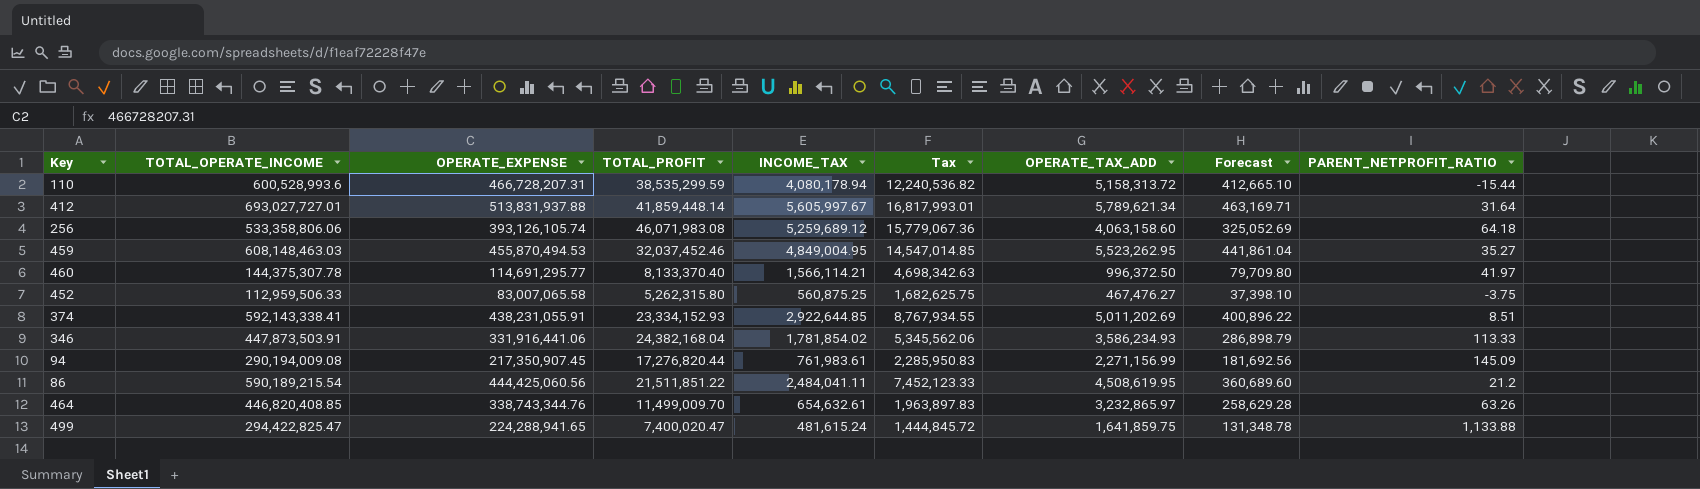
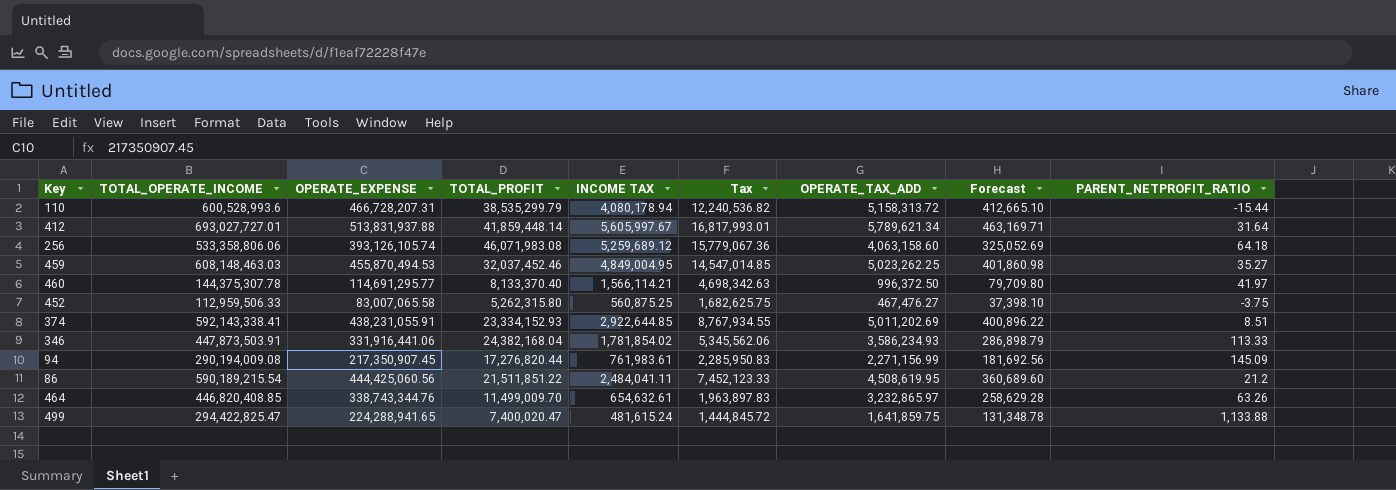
column name: INCOME_TAX -> INCOME TAX
110 | TOTAL_PROFIT: 38,535,299.59 -> 38,535,299.79
459 | OPERATE_TAX_ADD: 5,523,262.95 -> 5,023,262.25
459 | Forecast: 441,861.04 -> 401,860.98

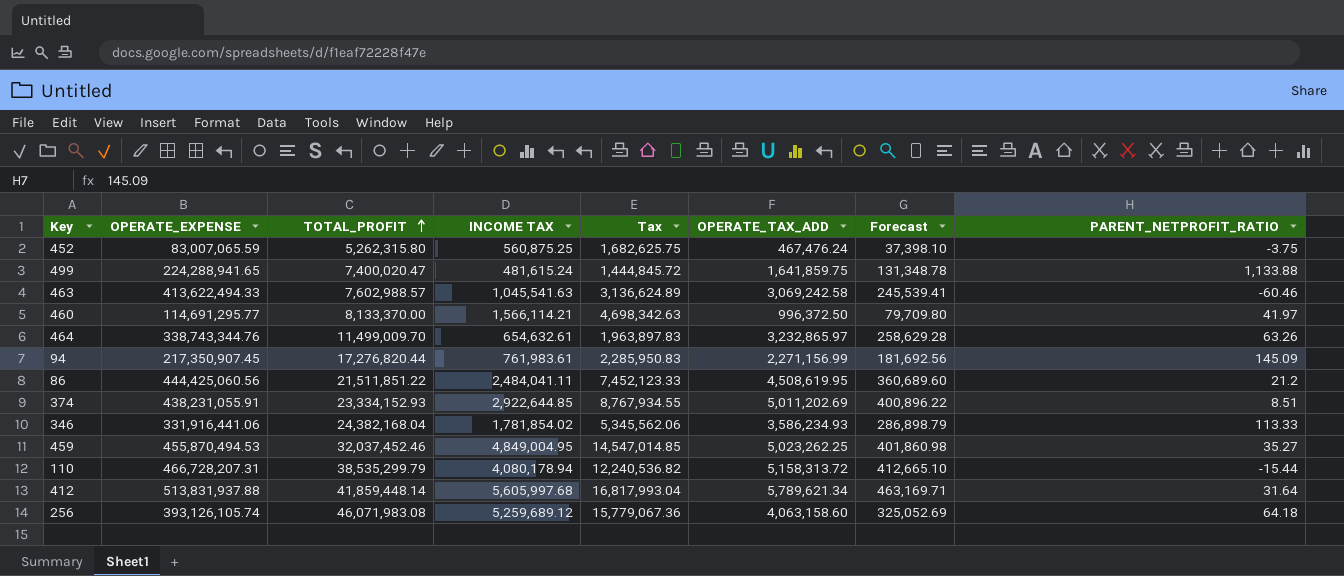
row order: none -> TOTAL_PROFIT ascending
column TOTAL_OPERATE_INCOME | position: 2 -> none
452 | OPERATE_EXPENSE: 83,007,065.58 -> 83,007,065.59
452 | OPERATE_TAX_ADD: 467,476.27 -> 467,476.24
row 463: none -> 413,622,494.33 | 7,602,988.57 | 1,045,541.63 | 3,136,624.89 | 3,069,242.58 | 245,539.41 | -60.46
460 | TOTAL_PROFIT: 8,133,370.40 -> 8,133,370.00
412 | INCOME TAX: 5,605,997.67 -> 5,605,997.68
412 | Tax: 16,817,993.01 -> 16,817,993.04

